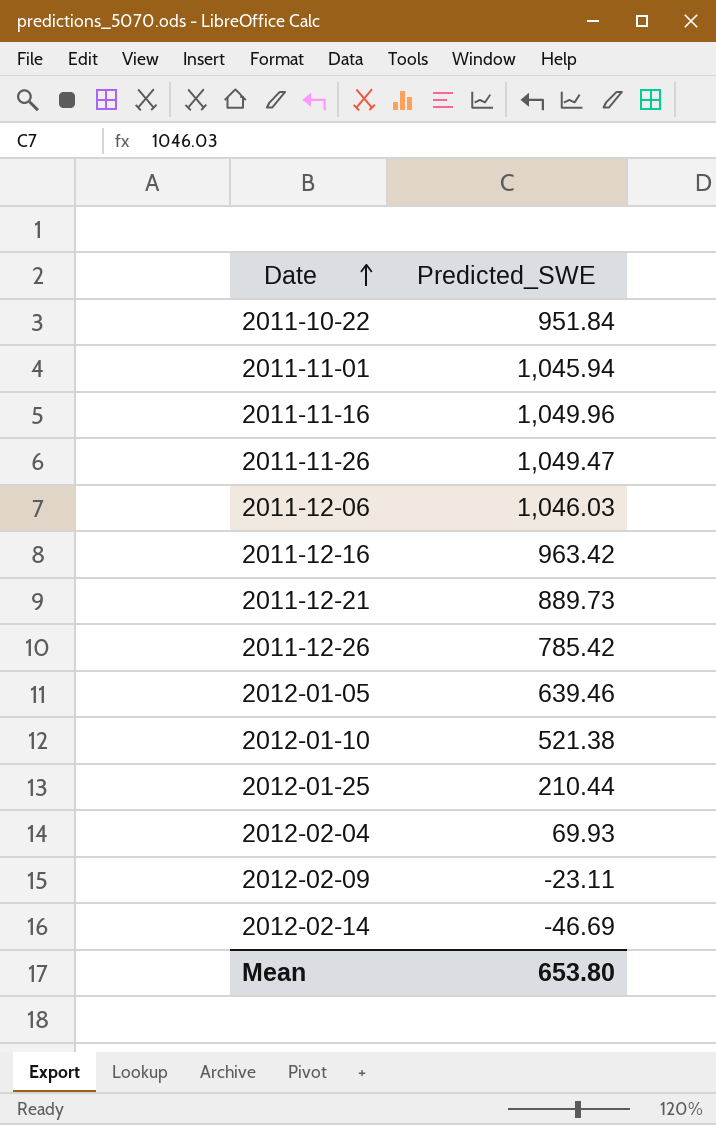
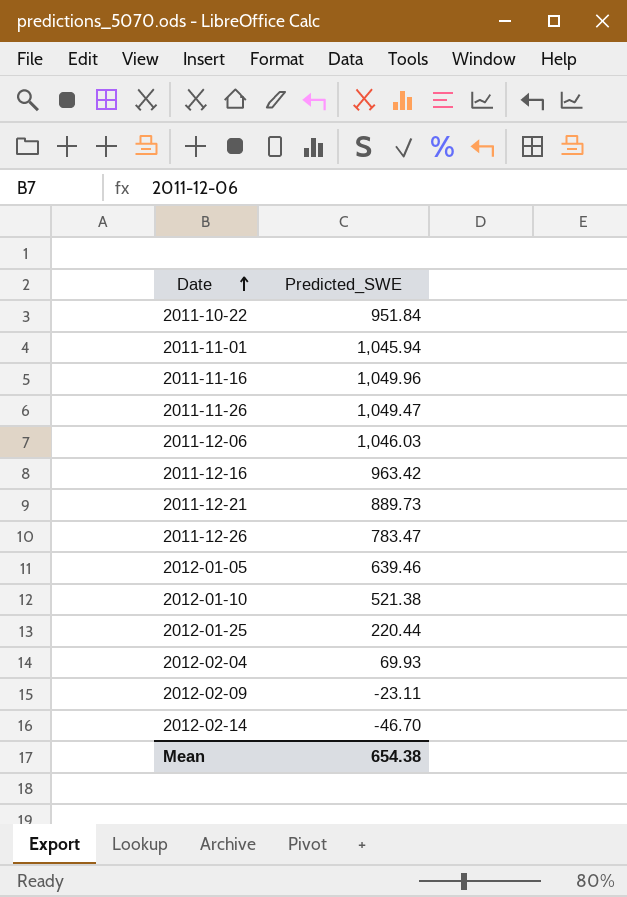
2011-12-26 | Predicted_SWE: 785.42 -> 783.47
2012-01-25 | Predicted_SWE: 210.44 -> 220.44
2012-02-14 | Predicted_SWE: -46.69 -> -46.70
Mean | Predicted_SWE: 653.80 -> 654.38

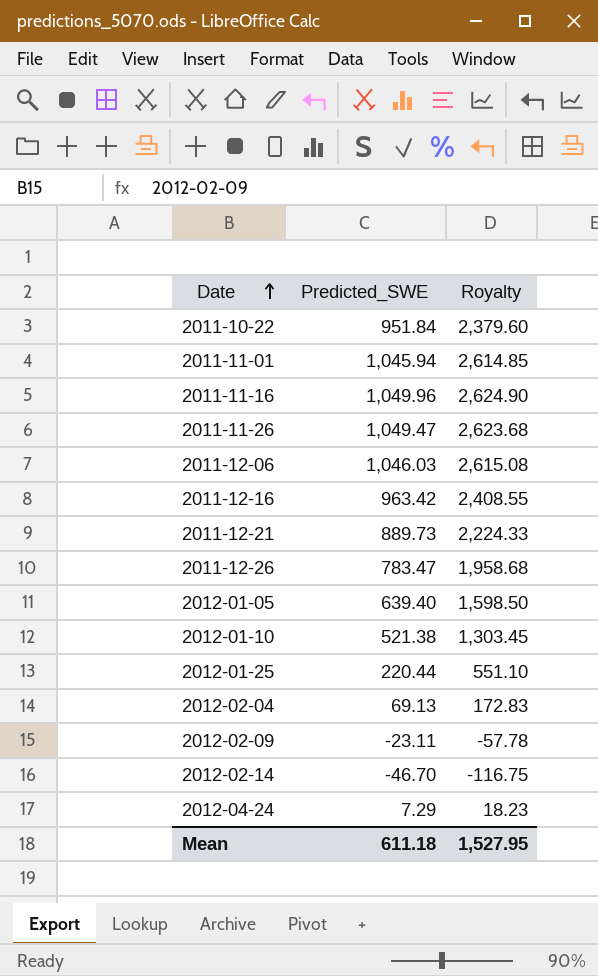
column Royalty | formula: none -> [Predicted_SWE] * 2.5
2012-01-05 | Predicted_SWE: 639.46 -> 639.40
2012-02-04 | Predicted_SWE: 69.93 -> 69.13
row 2012-04-24: none -> 7.29 | 18.23
Mean | Predicted_SWE: 654.38 -> 611.18

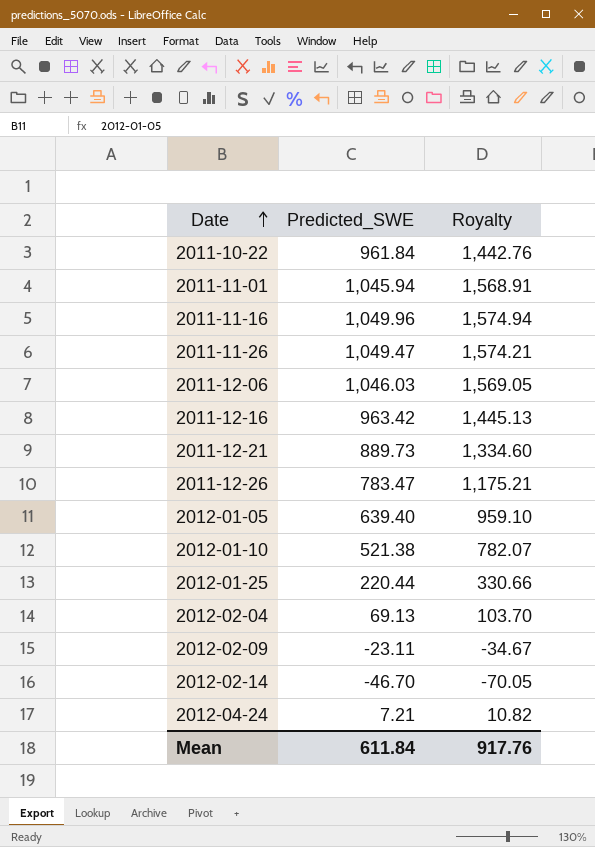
column Royalty | formula: [Predicted_SWE] * 2.5 -> [Predicted_SWE] * 1.5
2011-10-22 | Predicted_SWE: 951.84 -> 961.84
2012-04-24 | Predicted_SWE: 7.29 -> 7.21
Mean | Predicted_SWE: 611.18 -> 611.84
Mean | Royalty: 1,527.95 -> 917.76

